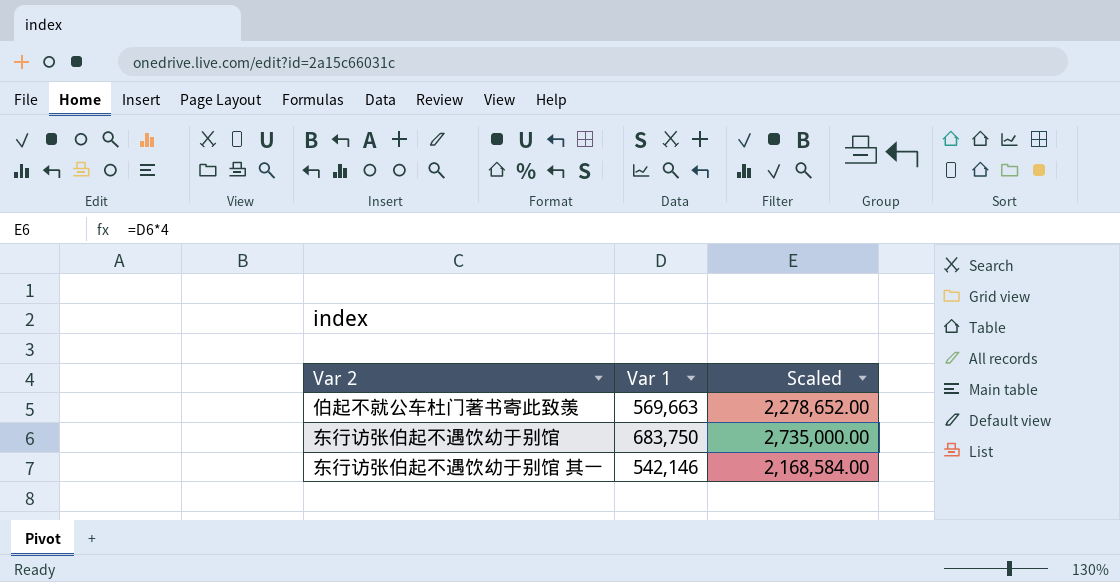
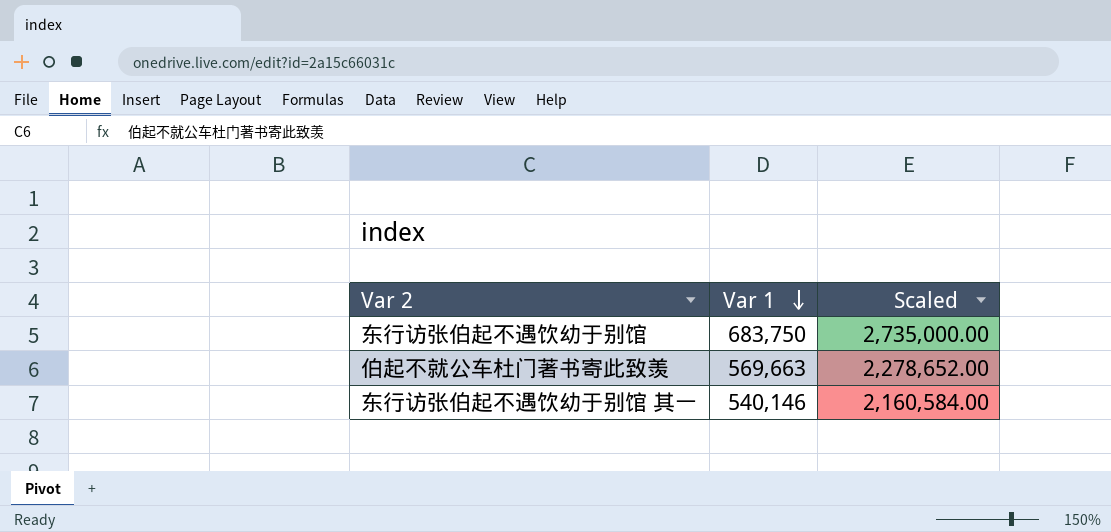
row order: none -> Var 1 descending
东行访张伯起不遇饮幼于别馆 其一 | Var 1: 542,146 -> 540,146
东行访张伯起不遇饮幼于别馆 其一 | Scaled: 2,168,584.00 -> 2,160,584.00

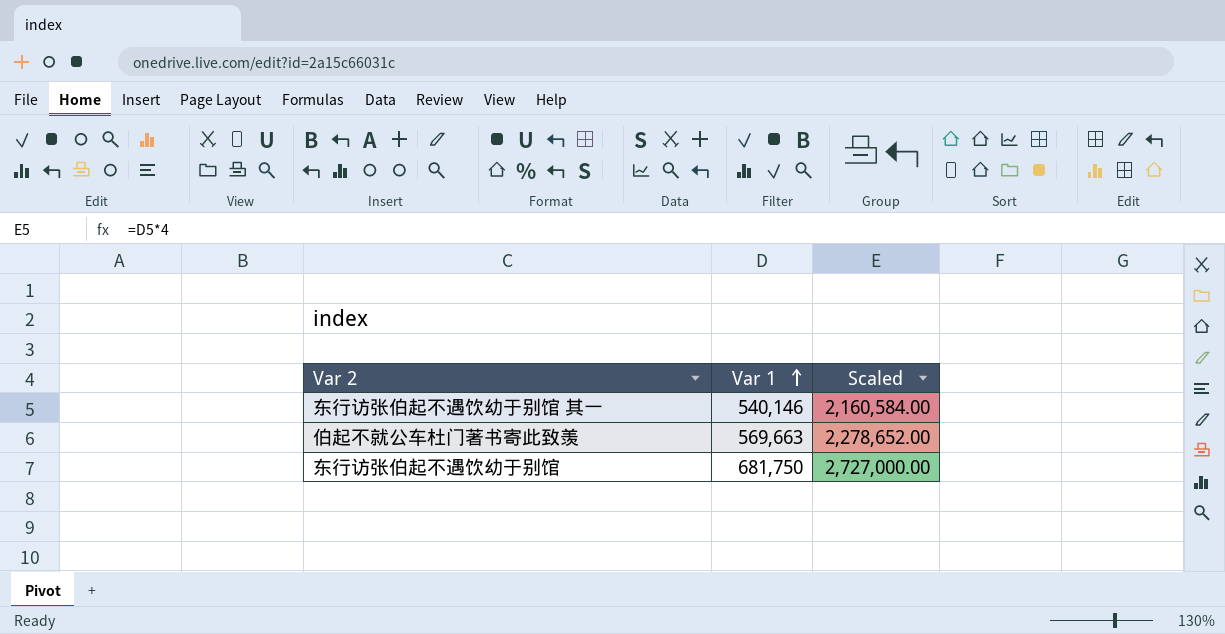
row order: Var 1 descending -> Var 1 ascending
东行访张伯起不遇饮幼于别馆 | Var 1: 683,750 -> 681,750
东行访张伯起不遇饮幼于别馆 | Scaled: 2,735,000.00 -> 2,727,000.00

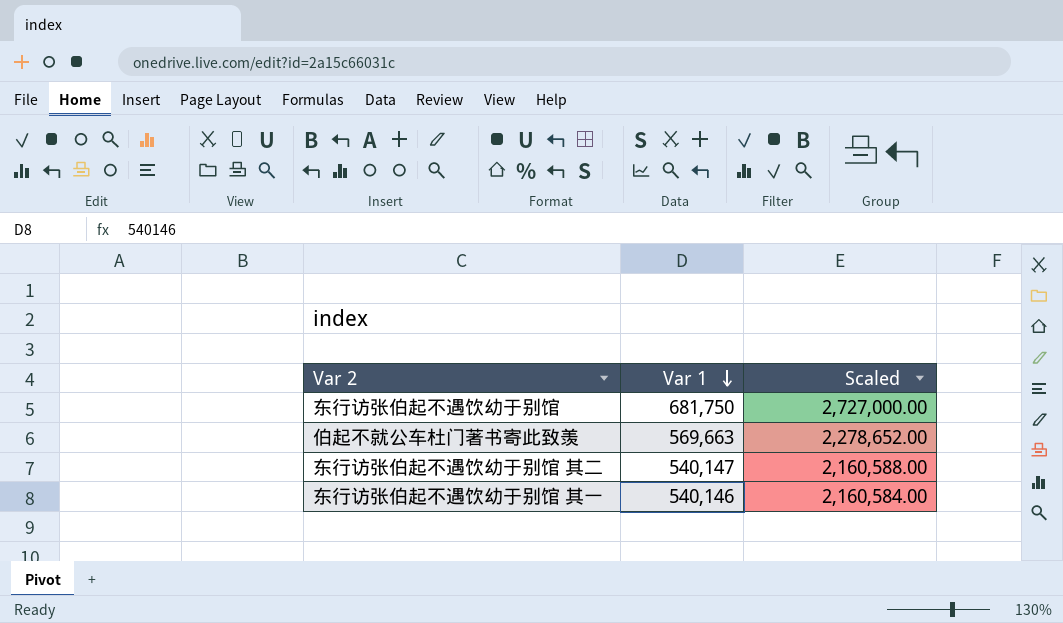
row order: Var 1 ascending -> Var 1 descending
row 东行访张伯起不遇饮幼于别馆 其二: none -> 540,147 | 2,160,588.00

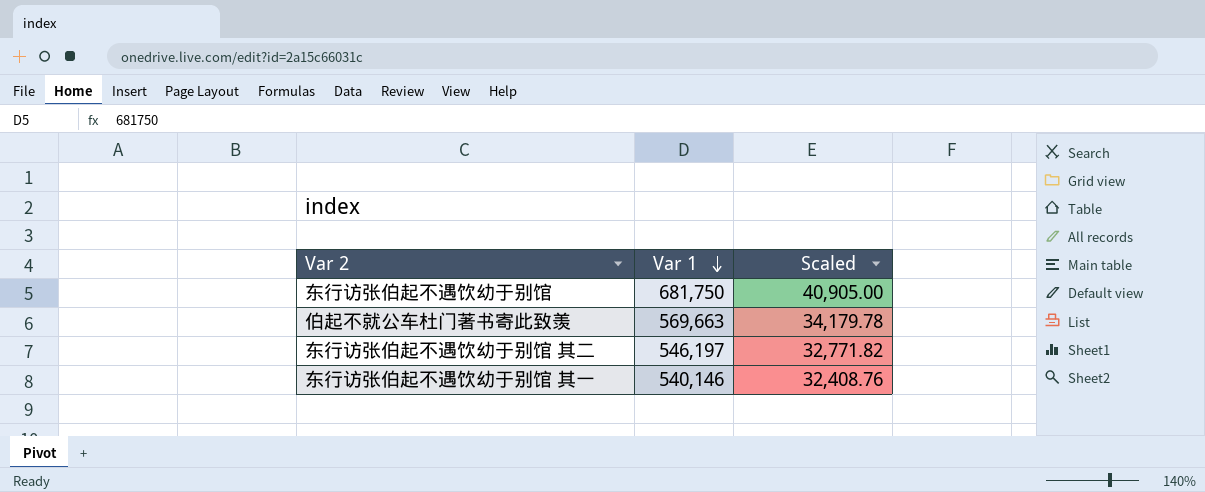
column Scaled | formula: [Var 1] * 4 -> [Var 1] * 0.06
东行访张伯起不遇饮幼于别馆 其二 | Var 1: 540,147 -> 546,197

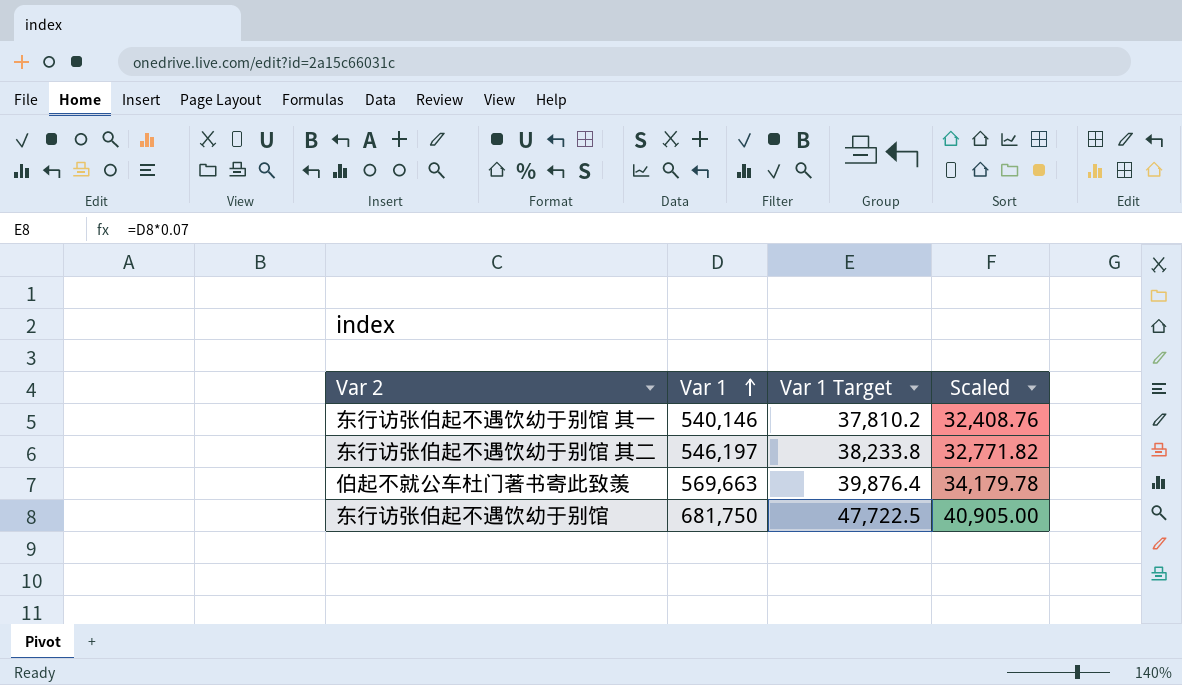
row order: Var 1 descending -> Var 1 ascending
column Var 1 Target | formula: none -> [Var 1] * 0.07

